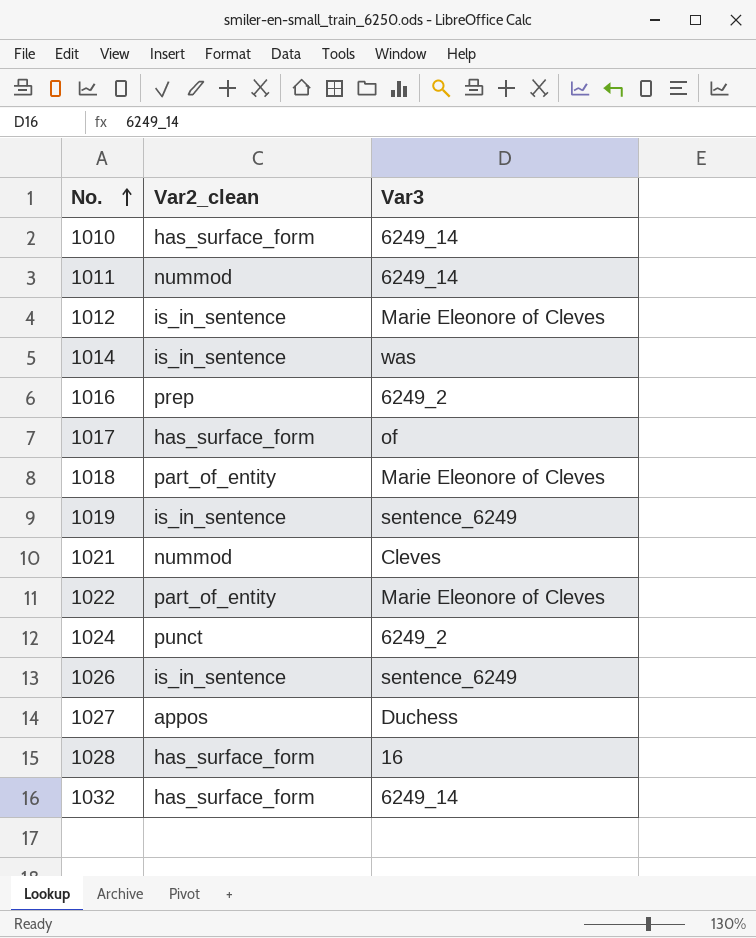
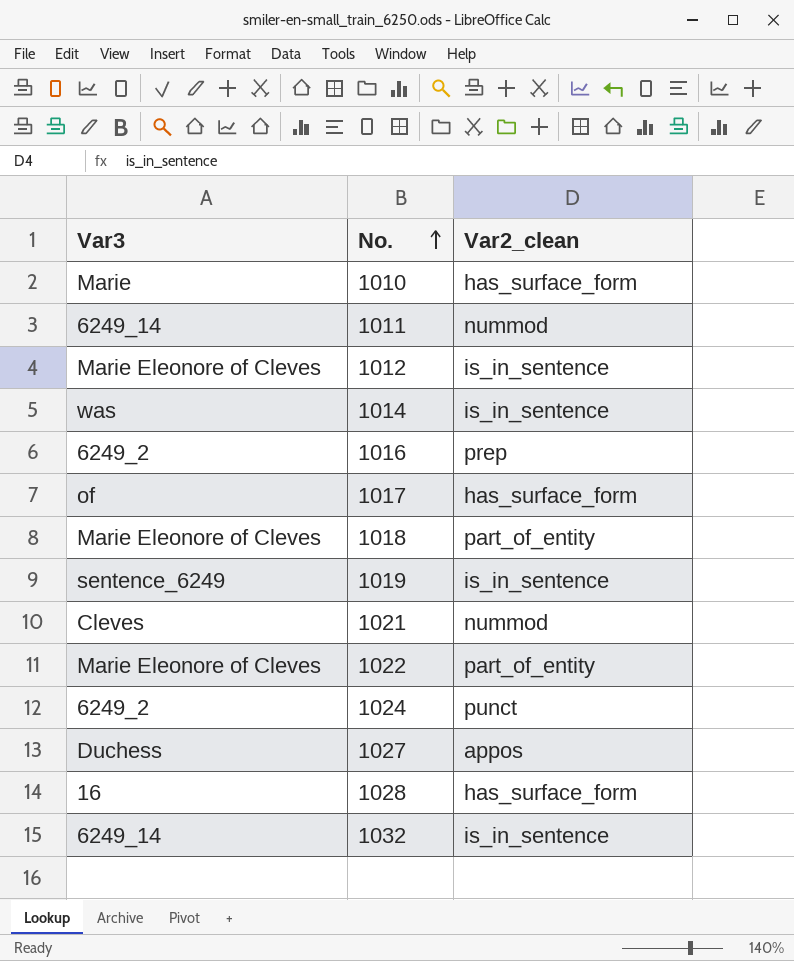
column Var3 | position: 3 -> 1
row 1026: is_in_sentence | sentence_6249 -> none
1010 | Var3: 6249_14 -> Marie
1032 | Var2_clean: has_surface_form -> is_in_sentence

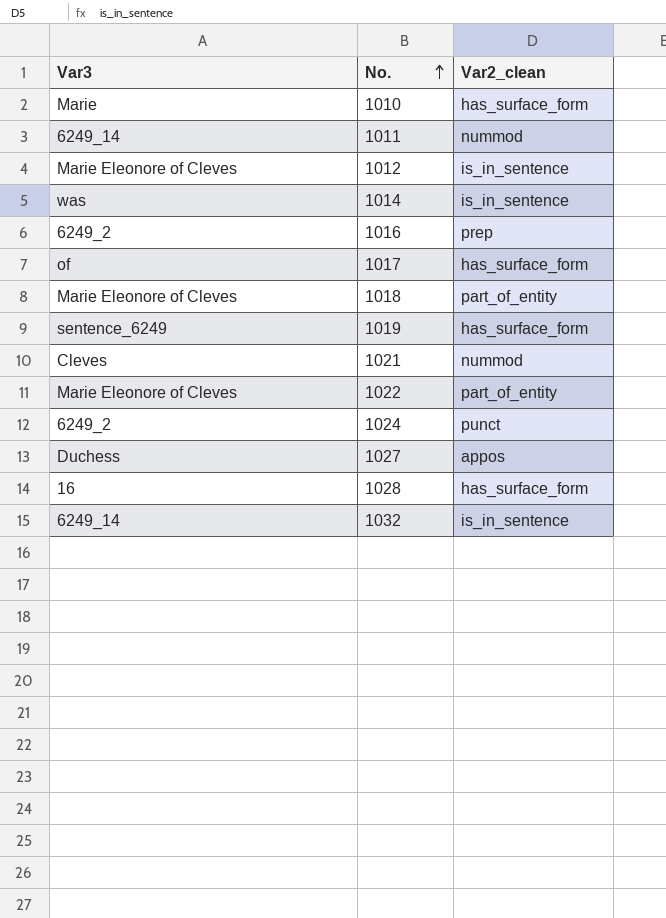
1019 | Var2_clean: is_in_sentence -> has_surface_form

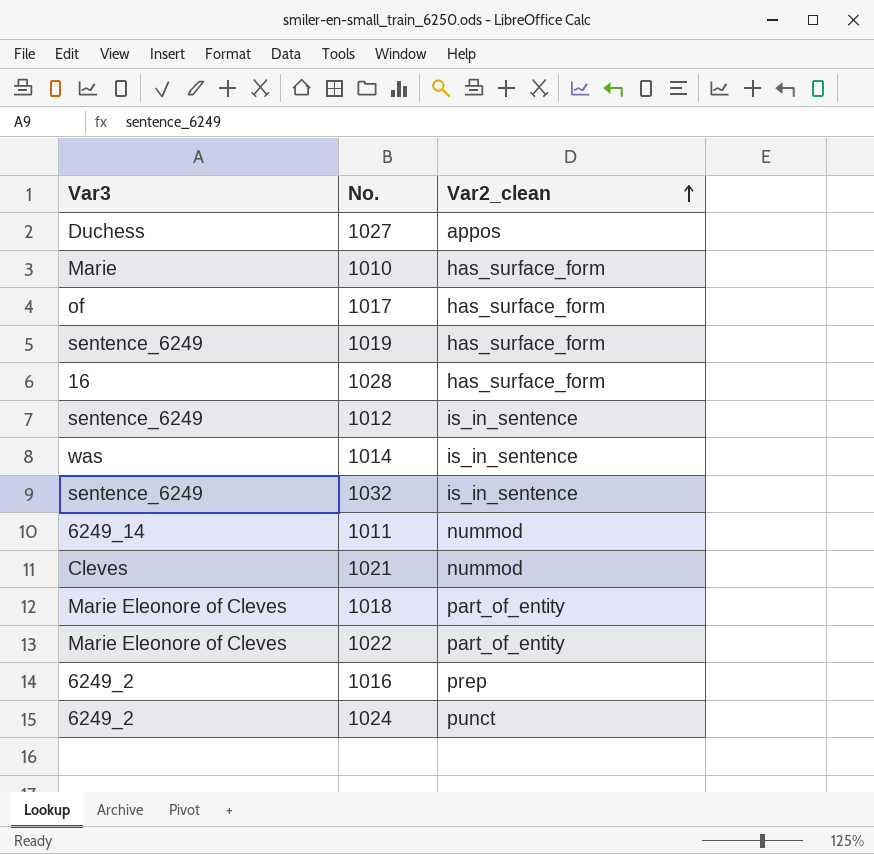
row order: No. ascending -> Var2_clean ascending
1012 | Var3: Marie Eleonore of Cleves -> sentence_6249
1032 | Var3: 6249_14 -> sentence_6249

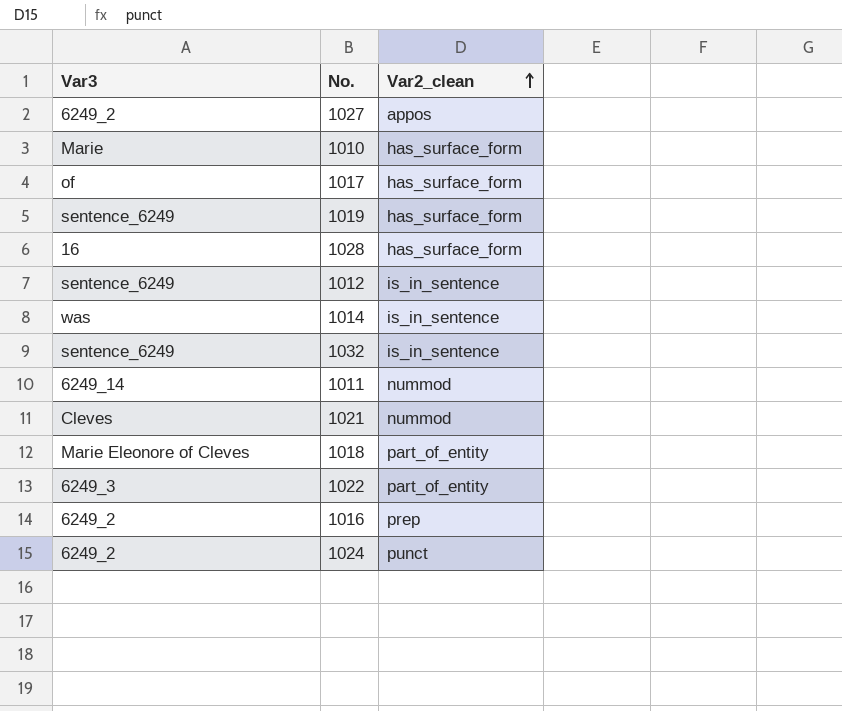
1027 | Var3: Duchess -> 6249_2
1022 | Var3: Marie Eleonore of Cleves -> 6249_3

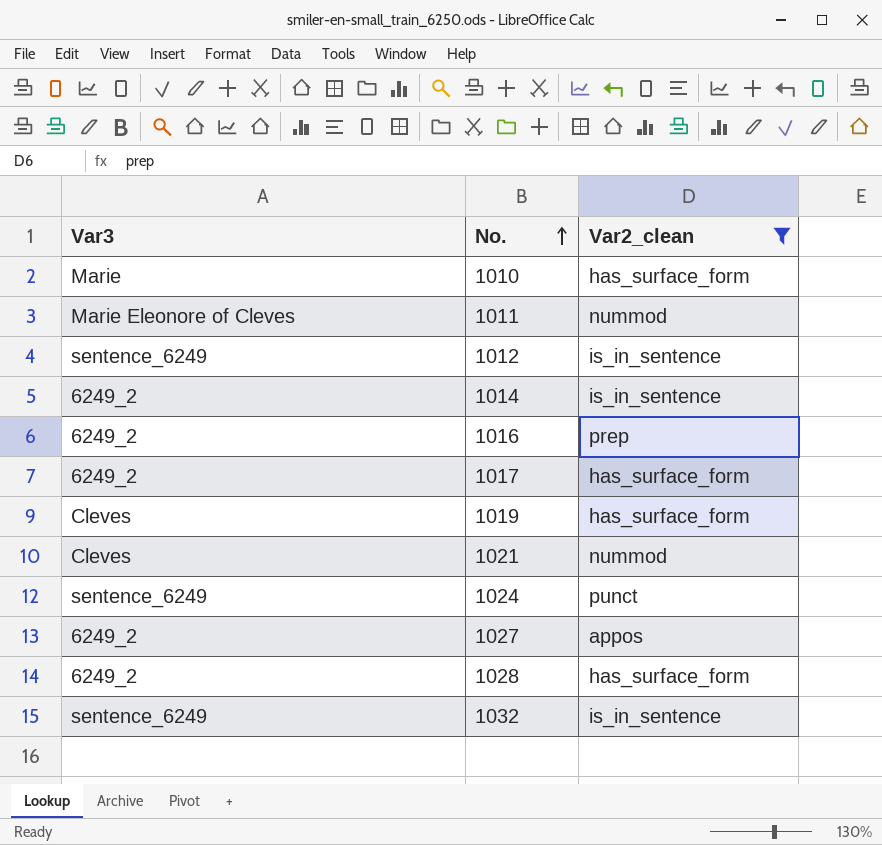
filter: none -> Var2_clean != part_of_entity
row order: Var2_clean ascending -> No. ascending
1011 | Var3: 6249_14 -> Marie Eleonore of Cleves
1014 | Var3: was -> 6249_2
1017 | Var3: of -> 6249_2
1019 | Var3: sentence_6249 -> Cleves
1024 | Var3: 6249_2 -> sentence_6249
1028 | Var3: 16 -> 6249_2

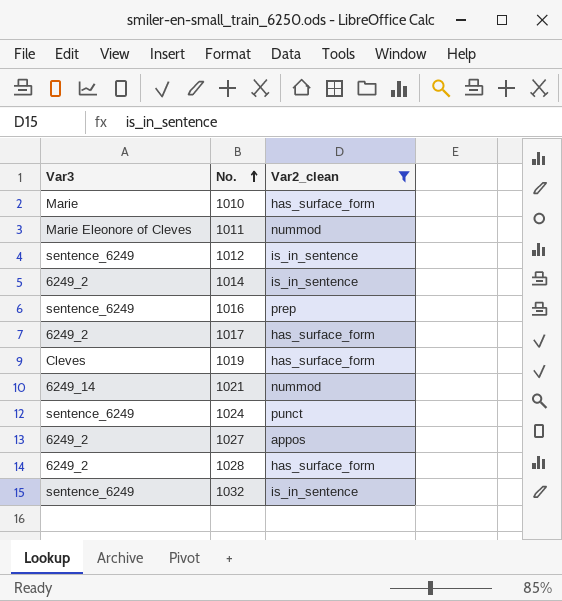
1016 | Var3: 6249_2 -> sentence_6249
1021 | Var3: Cleves -> 6249_14

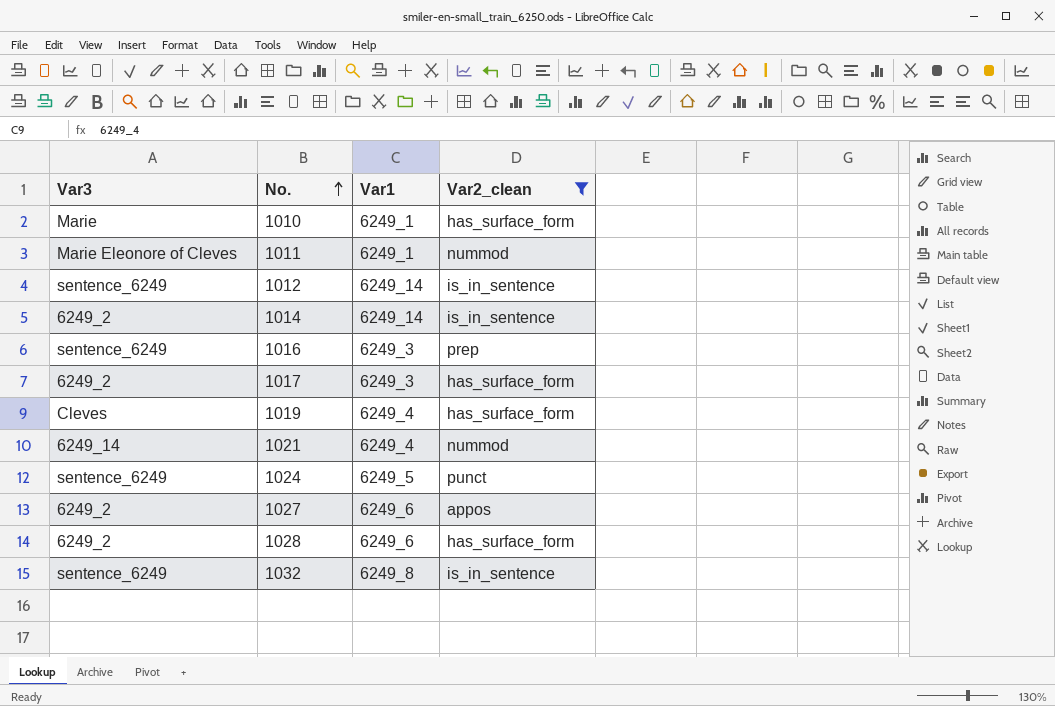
column Var1 | position: none -> 3

